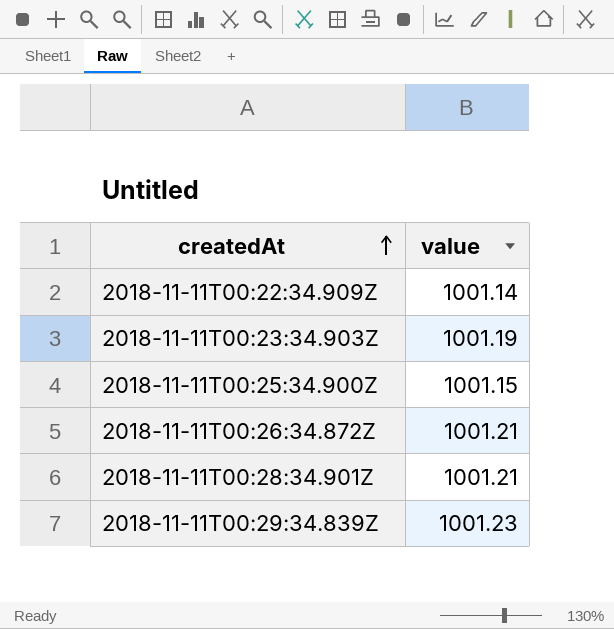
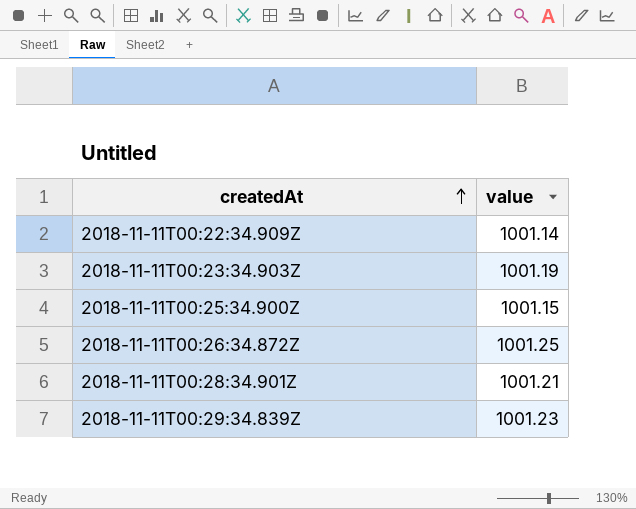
2018-11-11T00:26:34.872Z | value: 1001.21 -> 1001.25

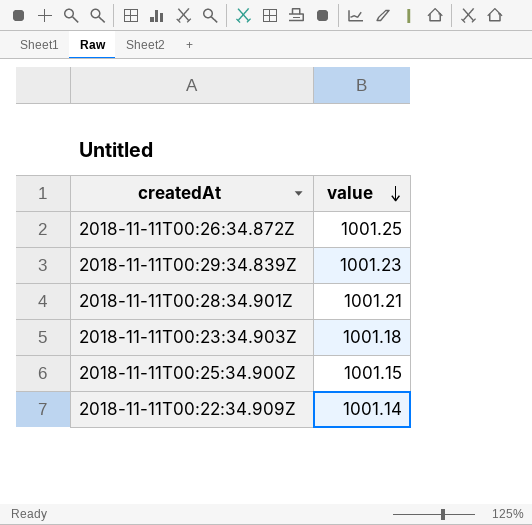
row order: createdAt ascending -> value descending
2018-11-11T00:23:34.903Z | value: 1001.19 -> 1001.18

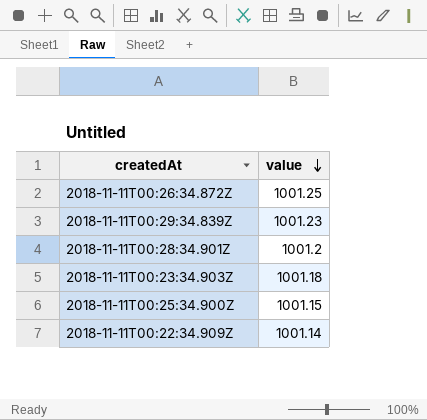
2018-11-11T00:28:34.901Z | value: 1001.21 -> 1001.2

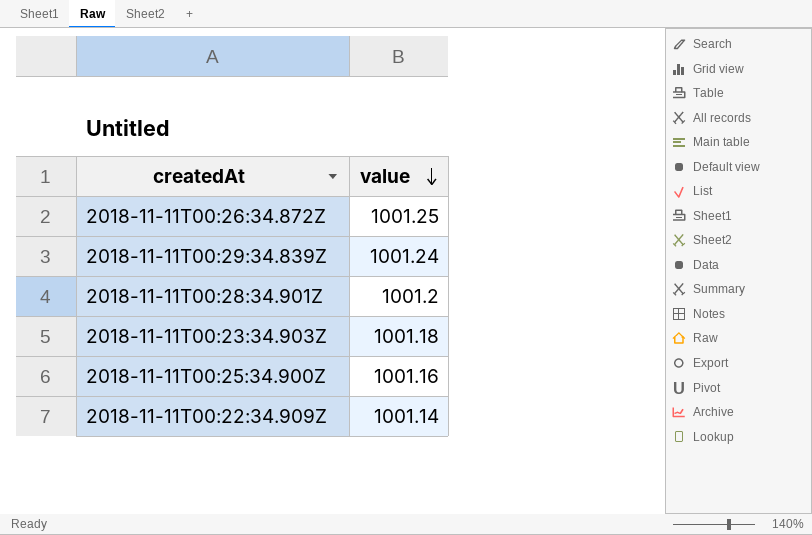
2018-11-11T00:29:34.839Z | value: 1001.23 -> 1001.24
2018-11-11T00:25:34.900Z | value: 1001.15 -> 1001.16

